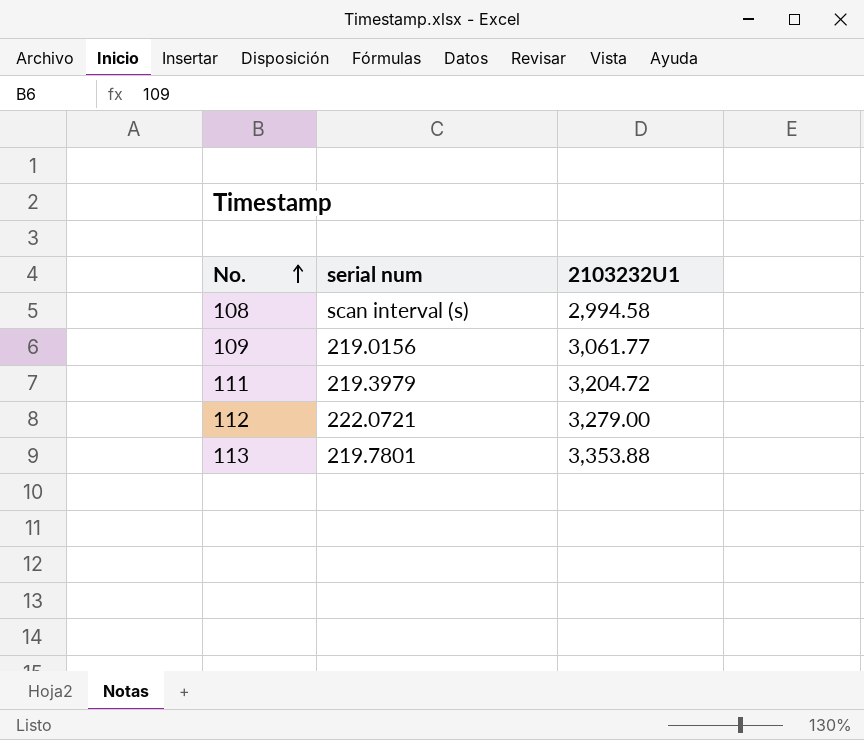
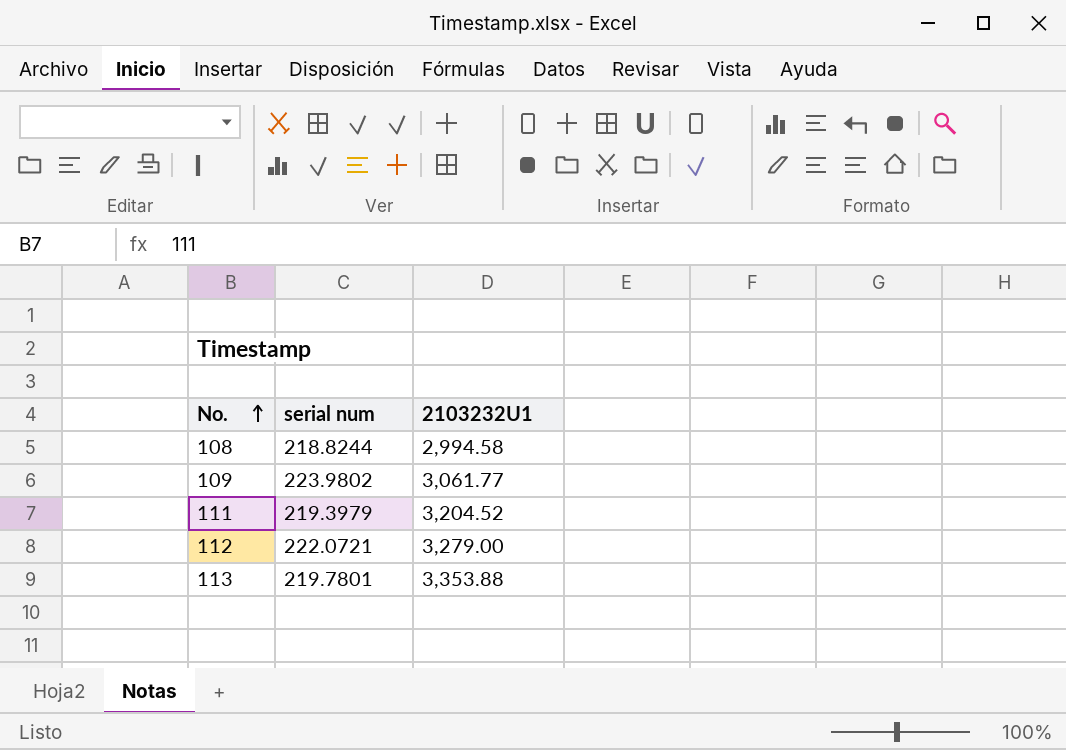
108 | serial num: scan interval (s) -> 218.8244
109 | serial num: 219.0156 -> 223.9802
111 | 2103232U1: 3,204.72 -> 3,204.52

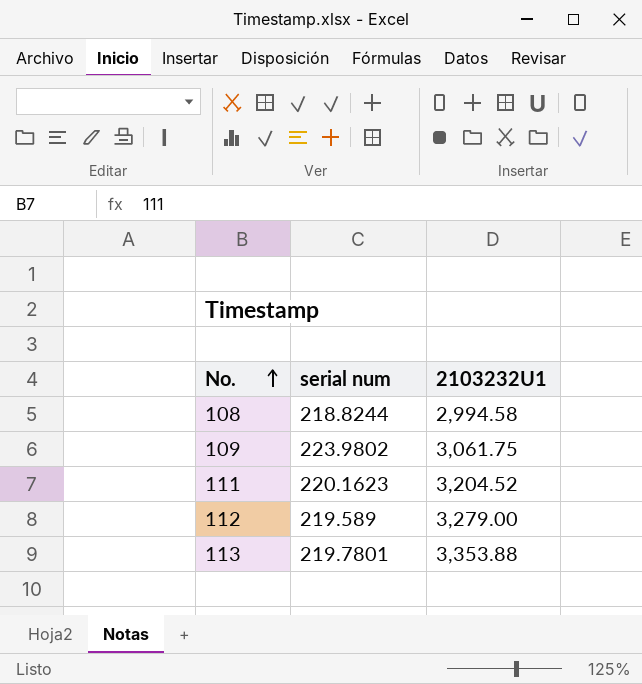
109 | 2103232U1: 3,061.77 -> 3,061.75
111 | serial num: 219.3979 -> 220.1623
112 | serial num: 222.0721 -> 219.589

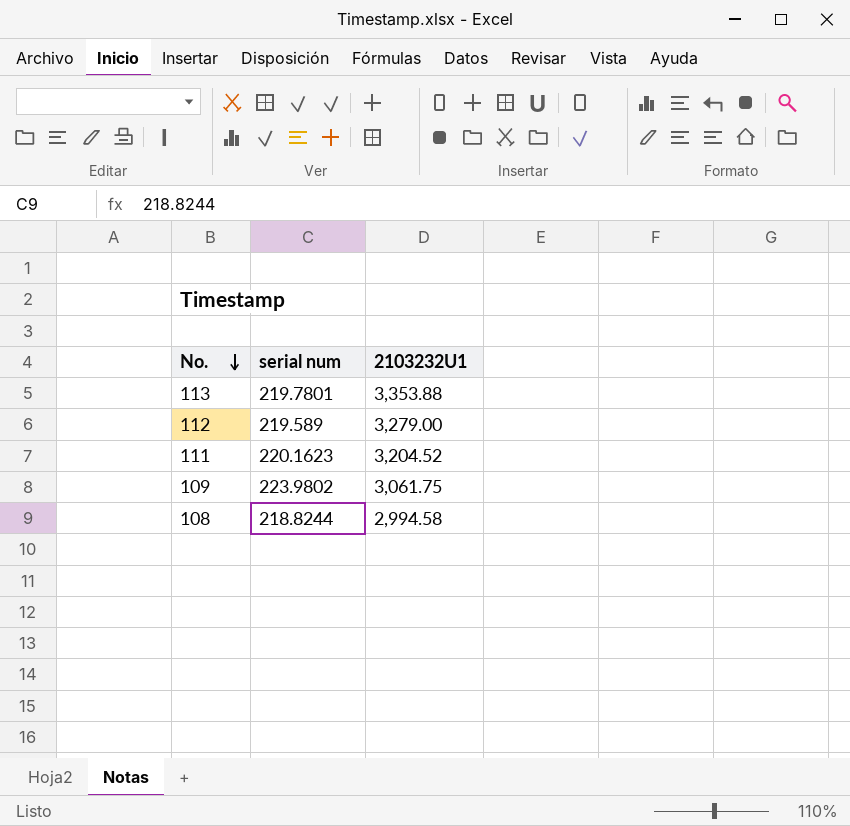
row order: No. ascending -> No. descending

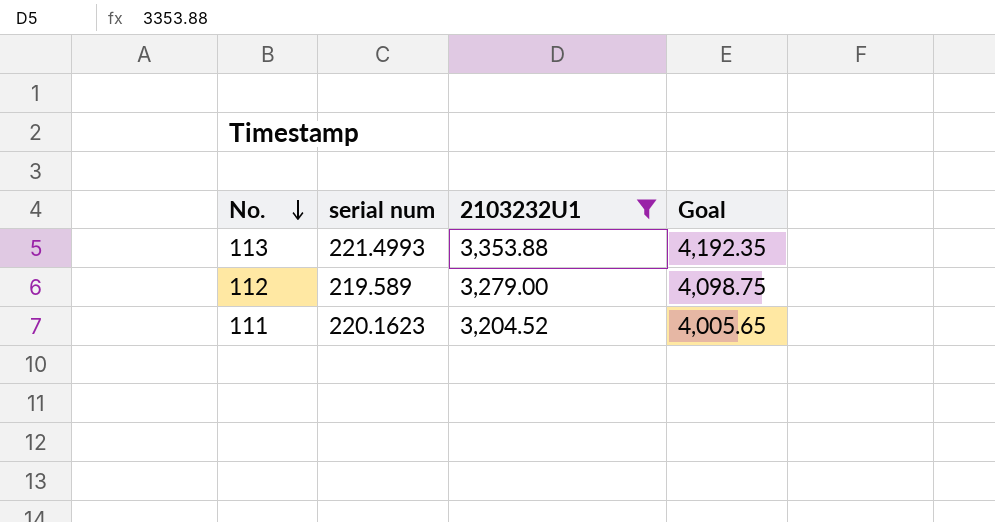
filter: none -> 2103232U1 >= 3,204.52
column Goal | formula: none -> [2103232U1] * 1.25
113 | serial num: 219.7801 -> 221.4993

